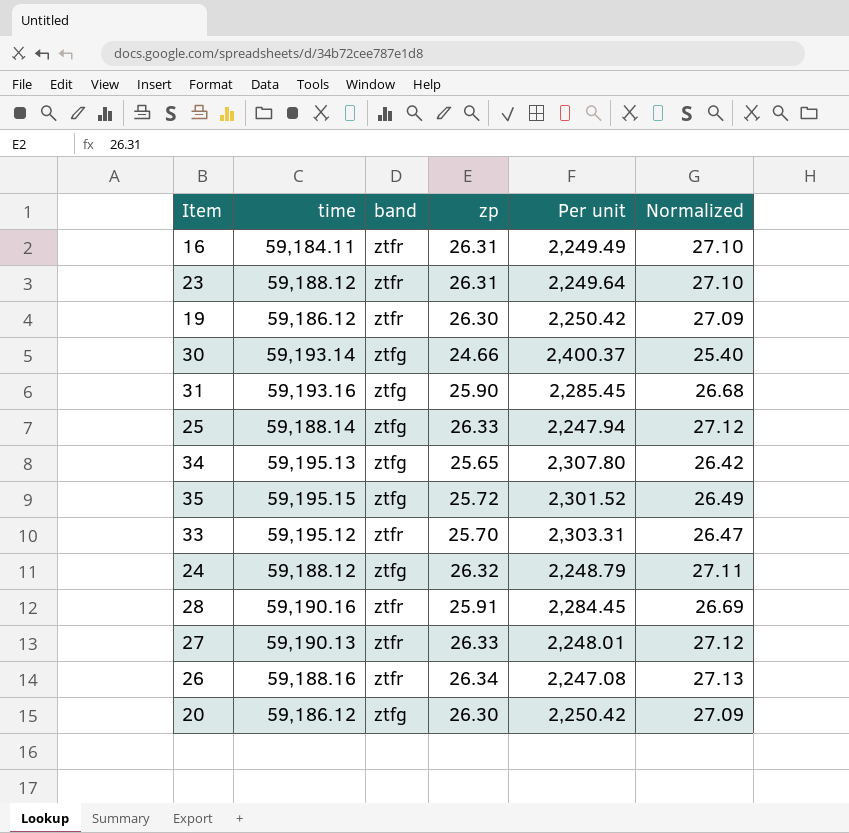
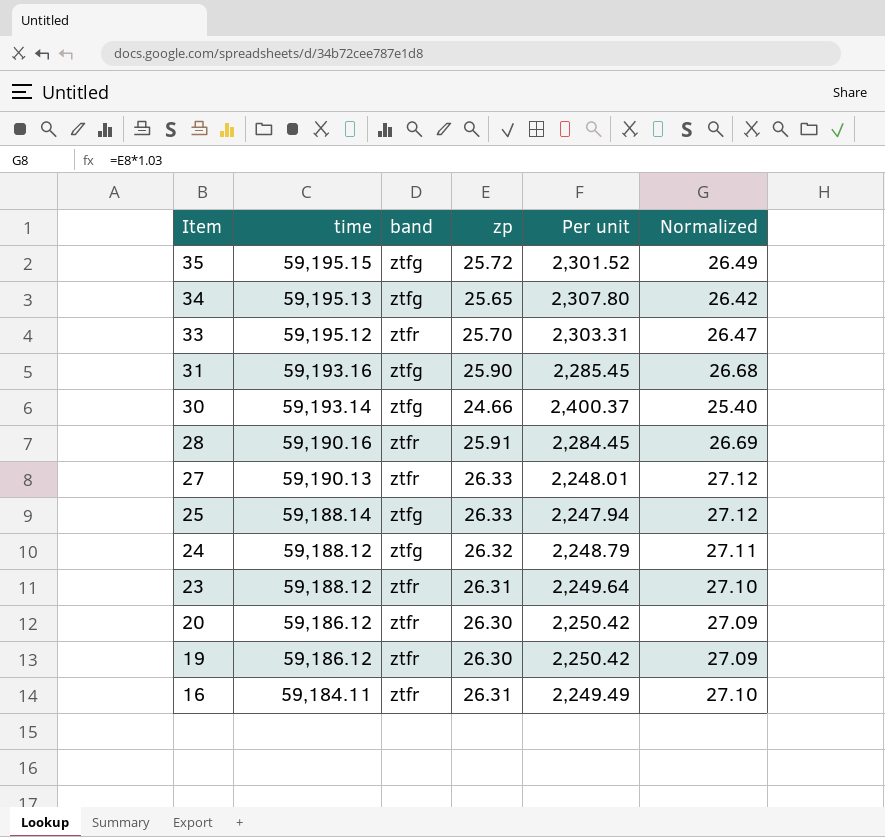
row order: none -> Item descending
row 26: 59,188.16 | ztfr | 26.34 | 2,247.08 | 27.13 -> none
20 | band: ztfg -> ztfr

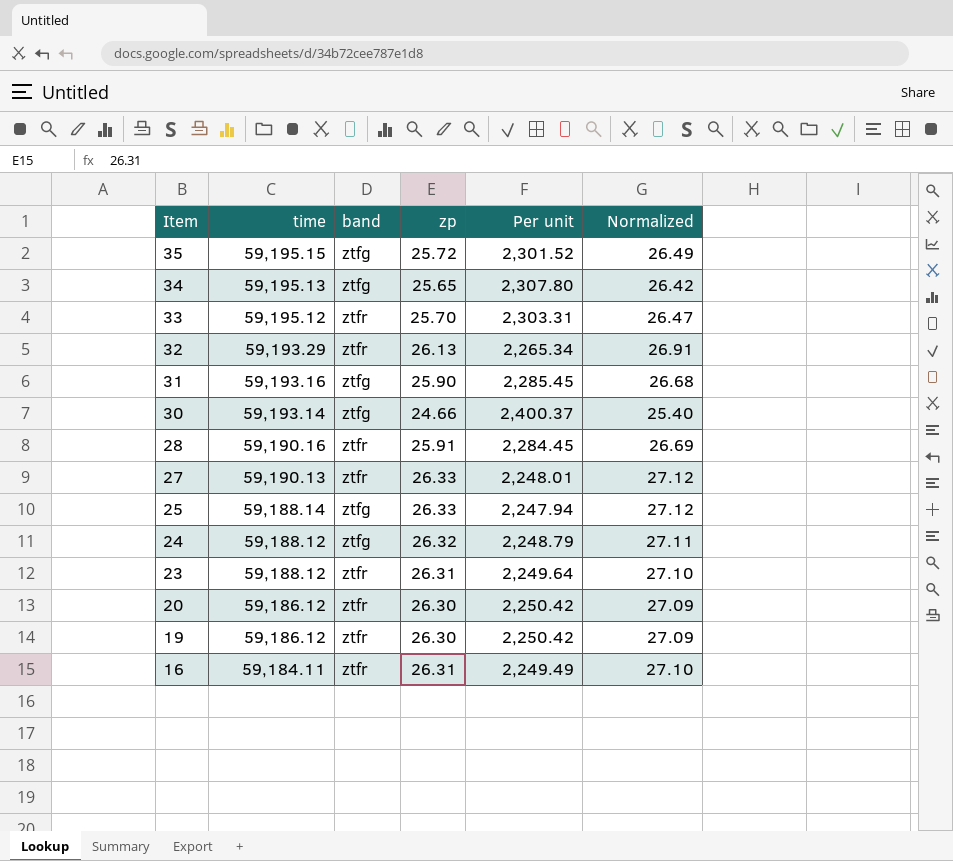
row 32: none -> 59,193.29 | ztfr | 26.13 | 2,265.34 | 26.91

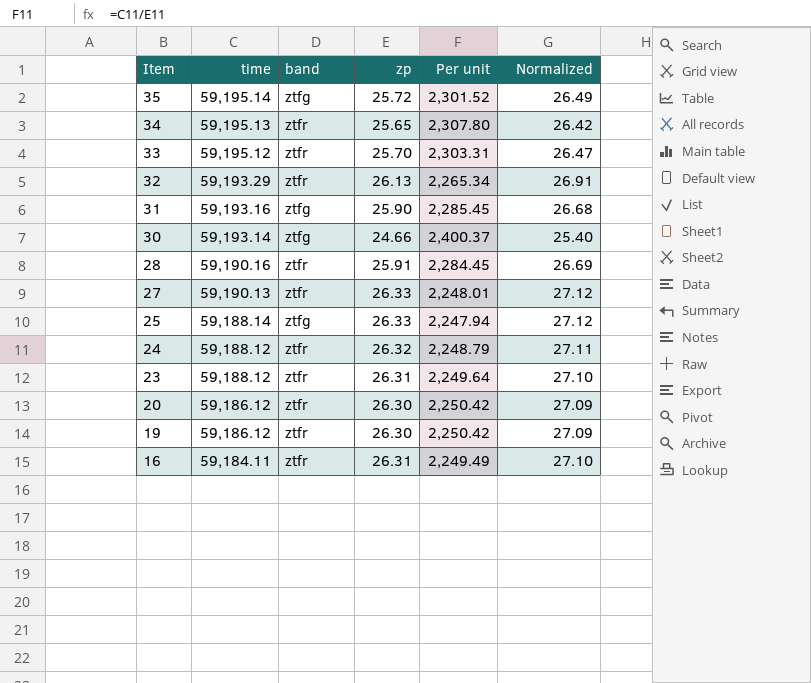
35 | time: 59,195.15 -> 59,195.14
34 | band: ztfg -> ztfr
24 | band: ztfg -> ztfr

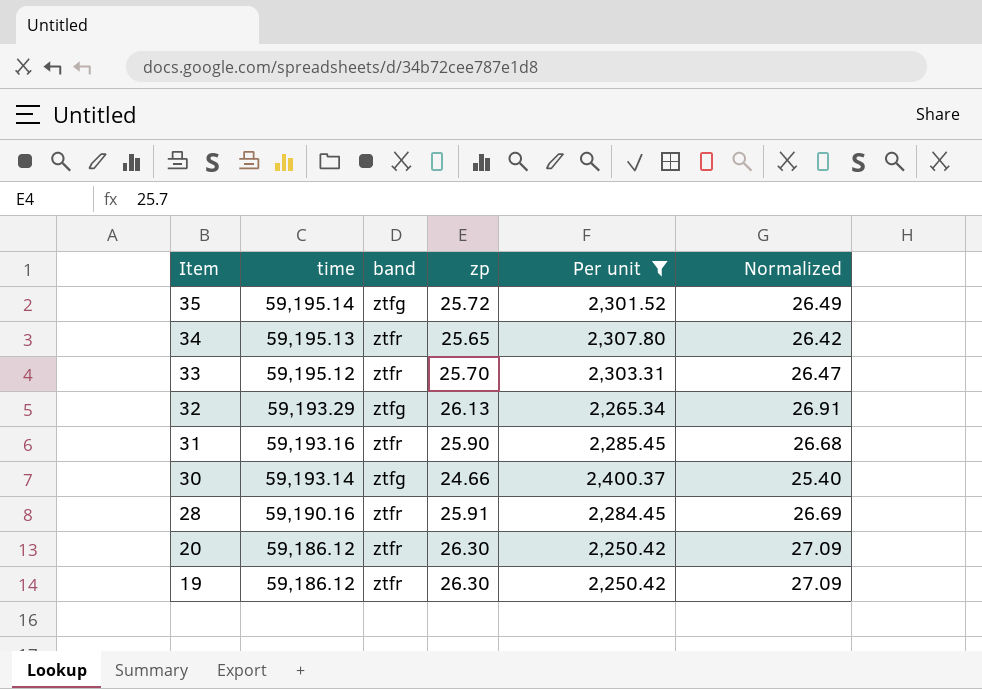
filter: none -> Per unit >= 2,250.42
32 | band: ztfr -> ztfg
31 | band: ztfg -> ztfr

